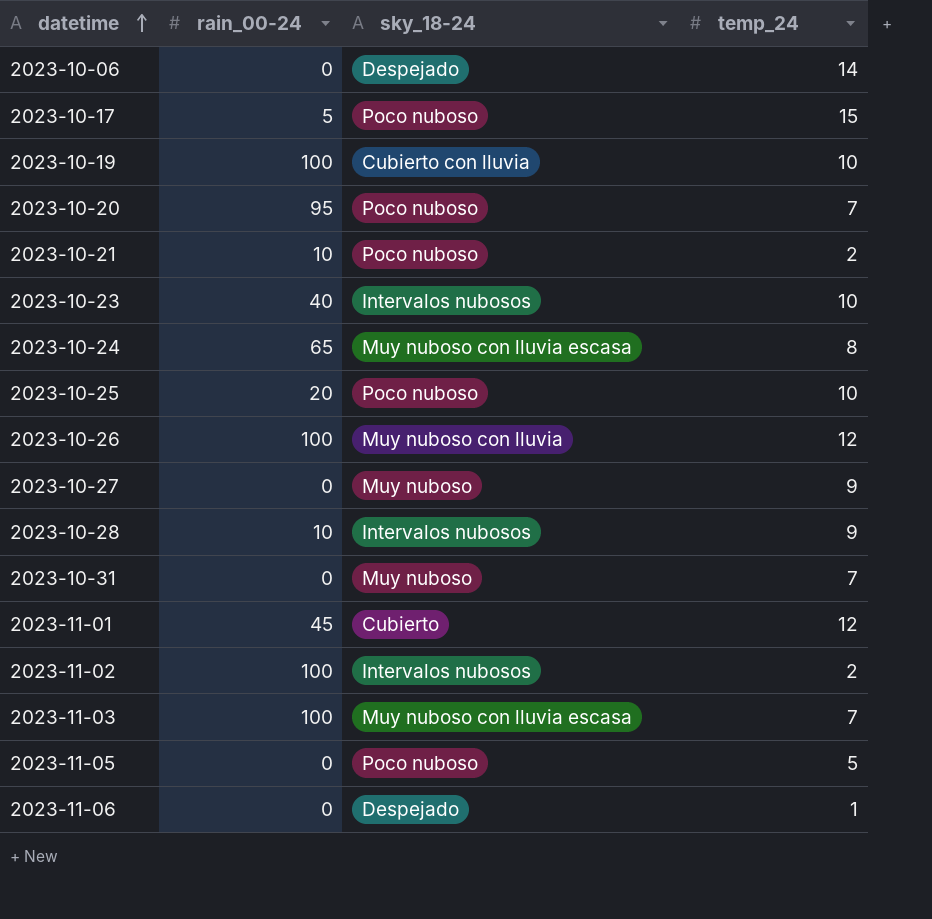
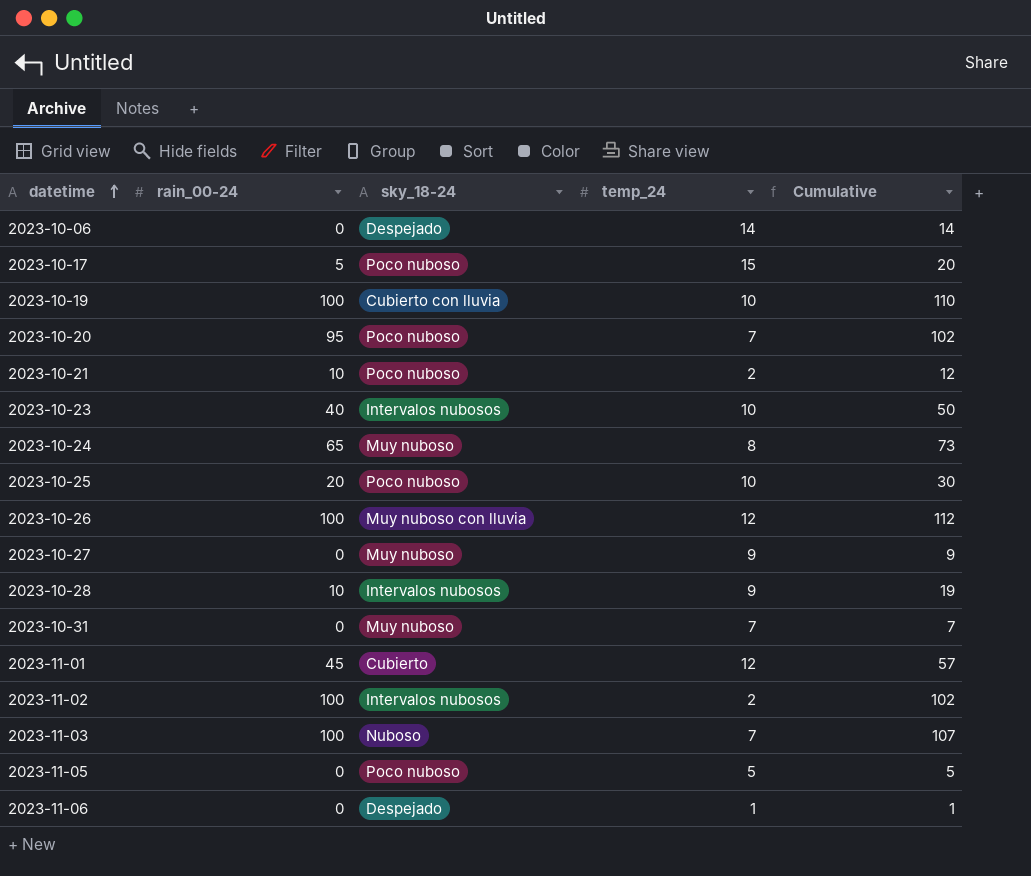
column Cumulative | formula: none -> [rain_00-24] + [temp_24]
2023-10-24 | sky_18-24: Muy nuboso con lluvia escasa -> Muy nuboso
2023-11-03 | sky_18-24: Muy nuboso con lluvia escasa -> Nuboso

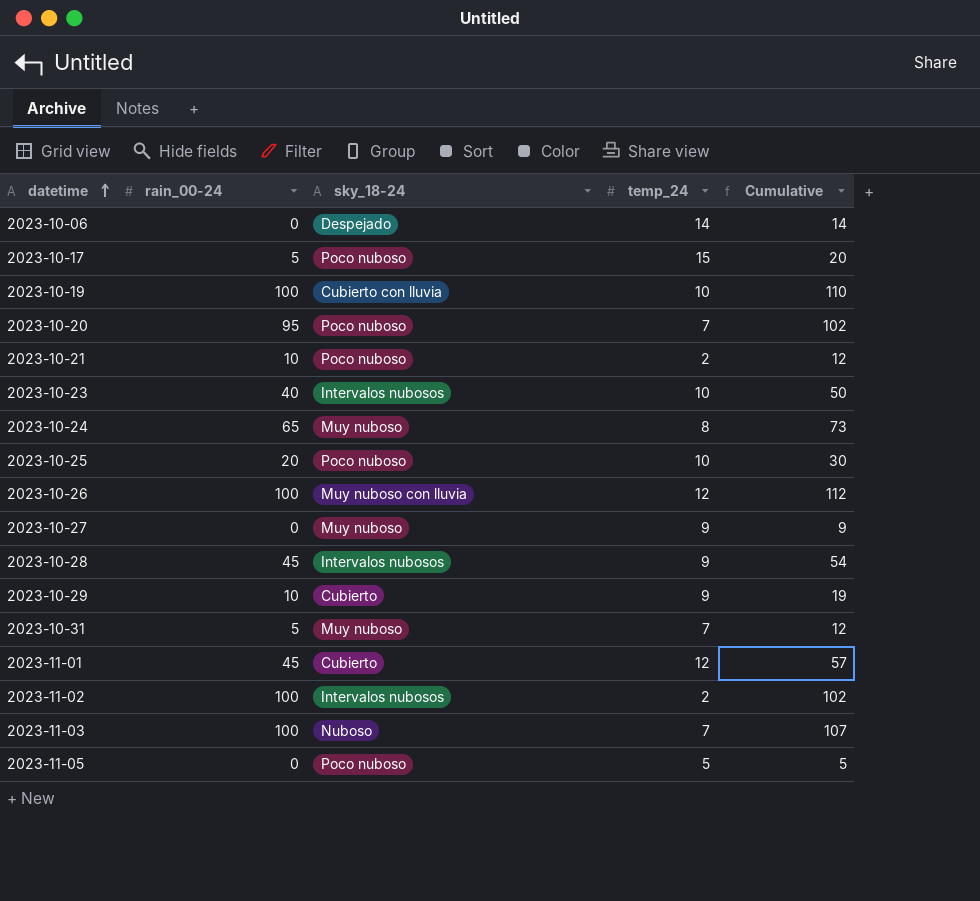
row 2023-11-06: 0 | Despejado | 1 | 1 -> none
2023-10-28 | rain_00-24: 10 -> 45
2023-10-28 | Cumulative: 19 -> 54
row 2023-10-29: none -> 10 | Cubierto | 9 | 19
2023-10-31 | rain_00-24: 0 -> 5
2023-10-31 | Cumulative: 7 -> 12

